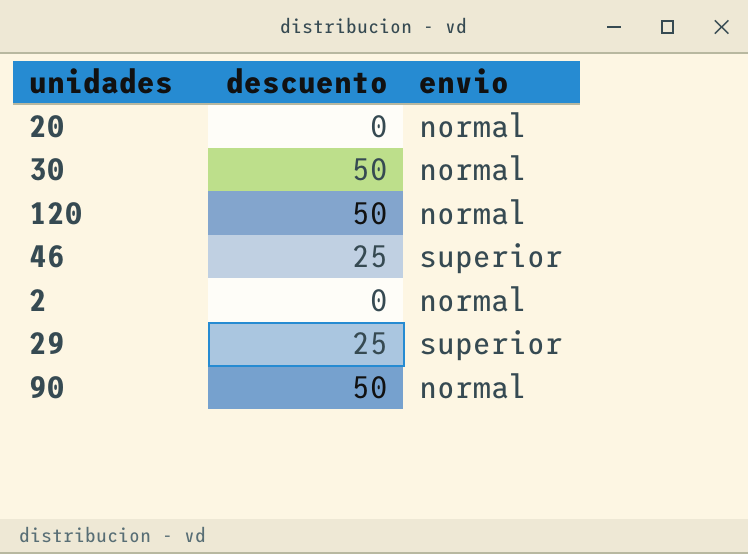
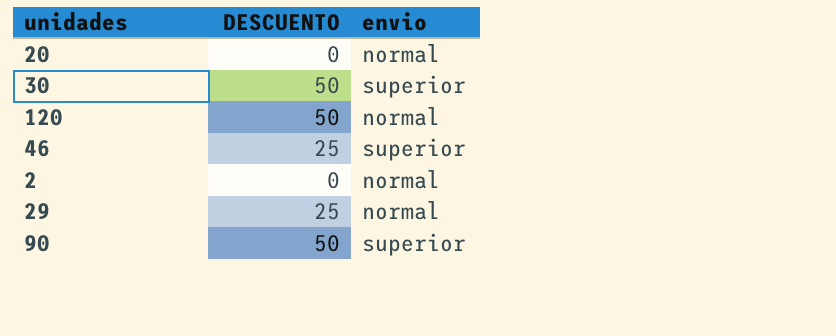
column name: descuento -> DESCUENTO
30 | envio: normal -> superior
29 | envio: superior -> normal
90 | envio: normal -> superior

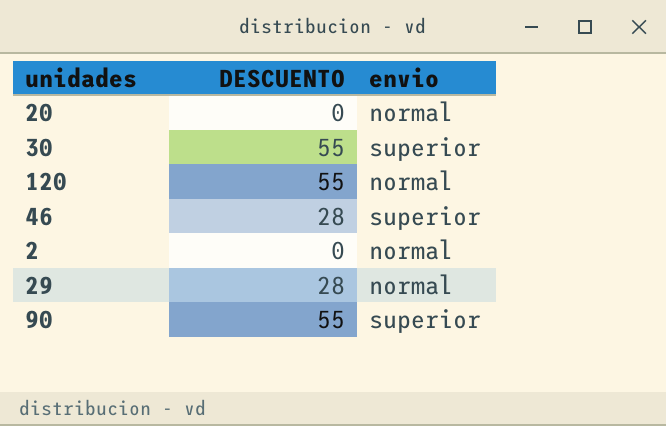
30 | DESCUENTO: 50 -> 55
120 | DESCUENTO: 50 -> 55
46 | DESCUENTO: 25 -> 28
29 | DESCUENTO: 25 -> 28
90 | DESCUENTO: 50 -> 55

